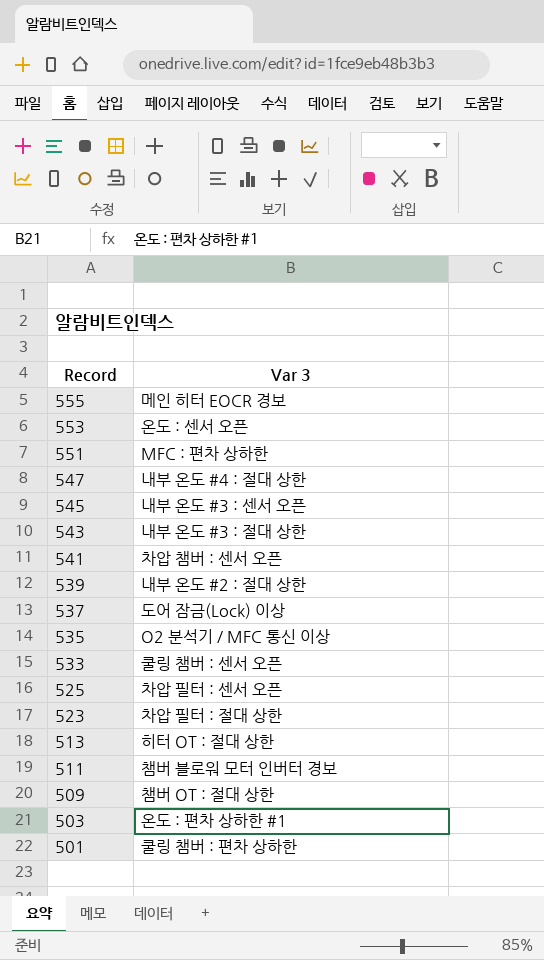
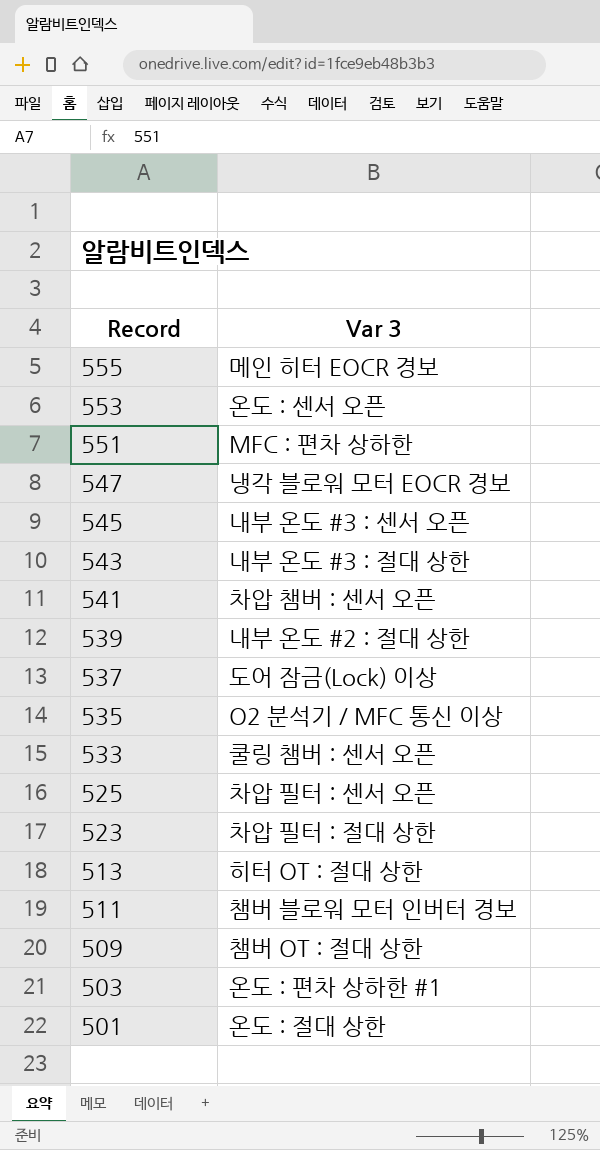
547 | Var 3: 내부 온도 #4 : 절대 상한 -> 냉각 블로워 모터 EOCR 경보
501 | Var 3: 쿨링 챔버 : 편차 상하한 -> 온도 : 절대 상한

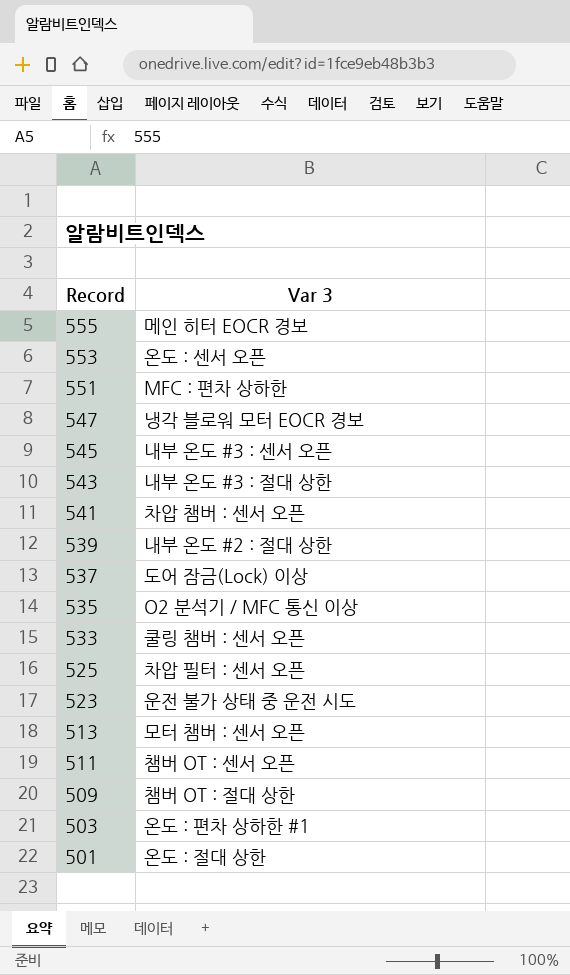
523 | Var 3: 차압 필터 : 절대 상한 -> 운전 불가 상태 중 운전 시도
513 | Var 3: 히터 OT : 절대 상한 -> 모터 챔버 : 센서 오픈
511 | Var 3: 챔버 블로워 모터 인버터 경보 -> 챔버 OT : 센서 오픈

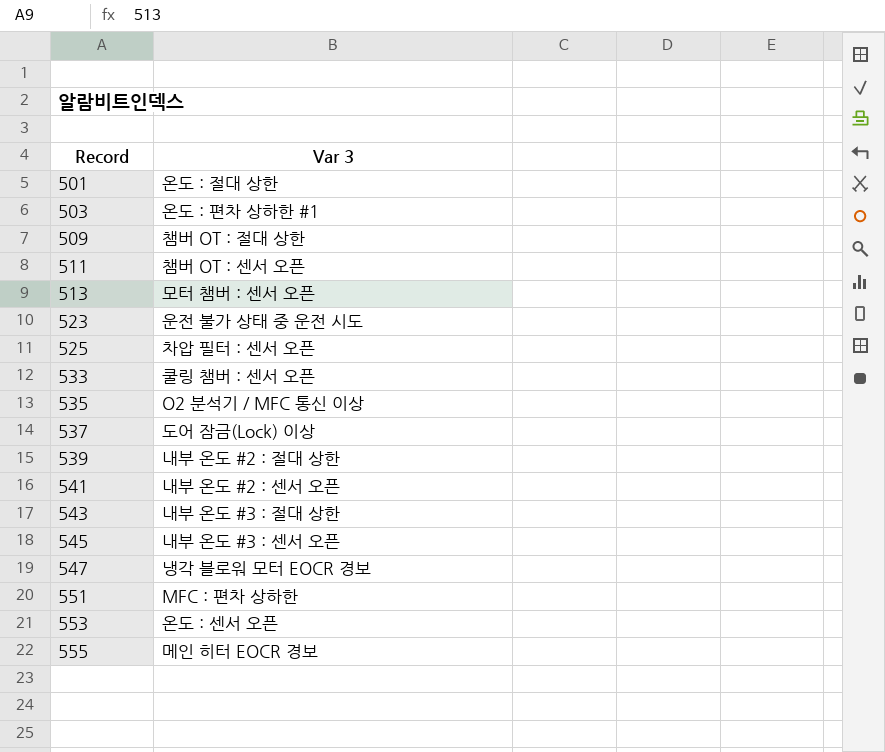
row order: Record descending -> Record ascending
541 | Var 3: 차압 챔버 : 센서 오픈 -> 내부 온도 #2 : 센서 오픈

